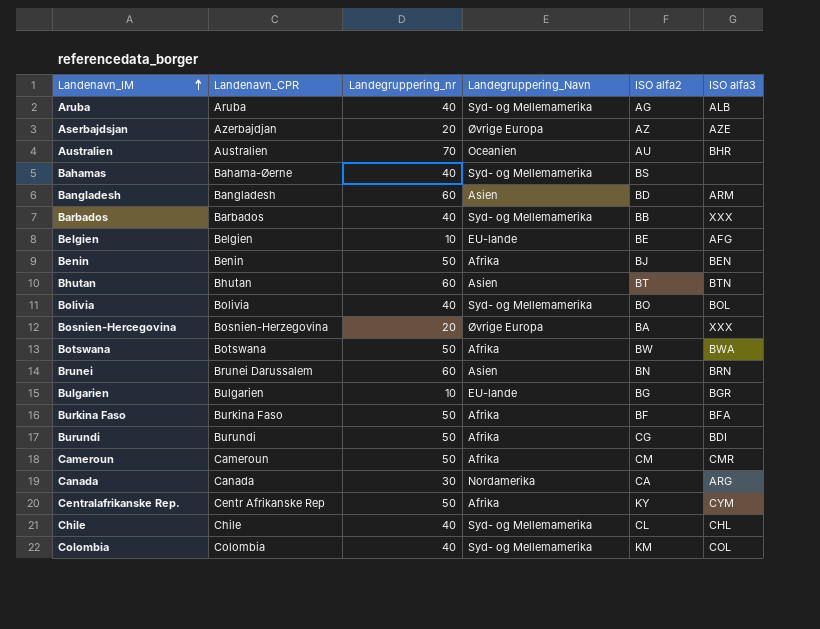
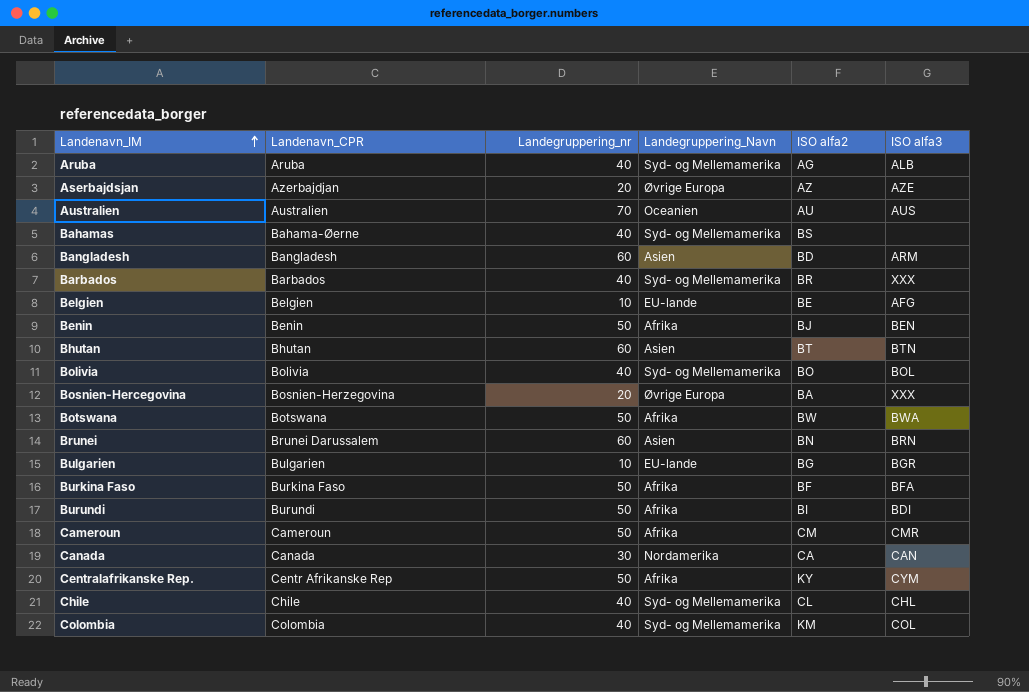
Australien | ISO alfa3: BHR -> AUS
Barbados | ISO alfa2: BB -> BR
Burundi | ISO alfa2: CG -> BI
Canada | ISO alfa3: ARG -> CAN

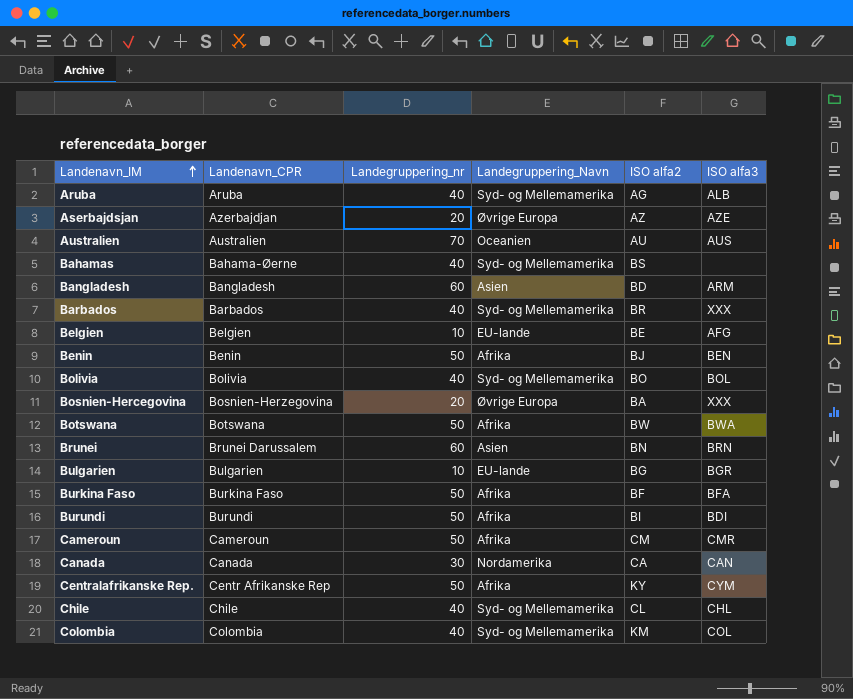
row Bhutan: Bhutan | 60 | Asien | BT | BTN -> none

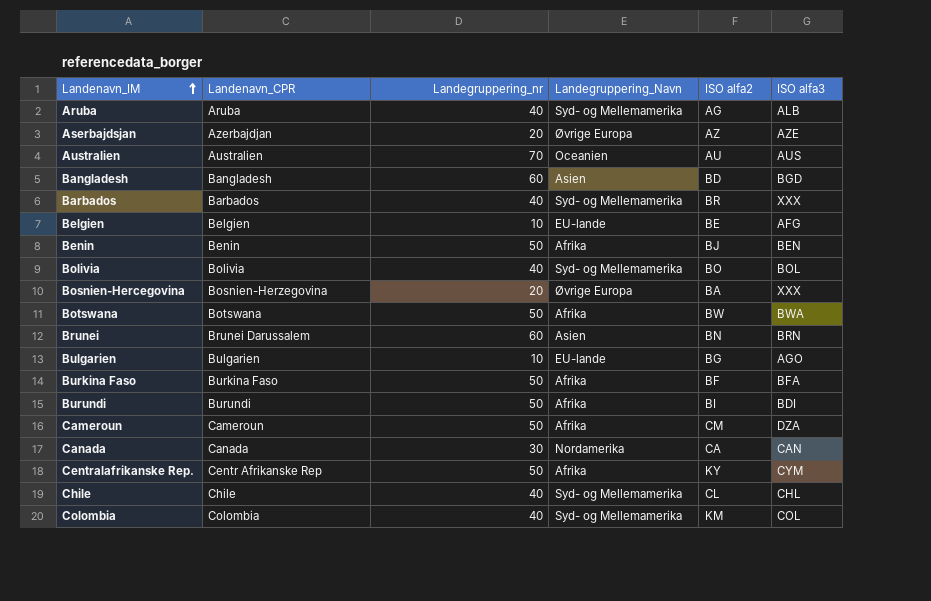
row Bahamas: Bahama-Øerne | 40 | Syd- og Mellemamerika | BS | none -> none
Bangladesh | ISO alfa3: ARM -> BGD
Bulgarien | ISO alfa3: BGR -> AGO
Cameroun | ISO alfa3: CMR -> DZA

